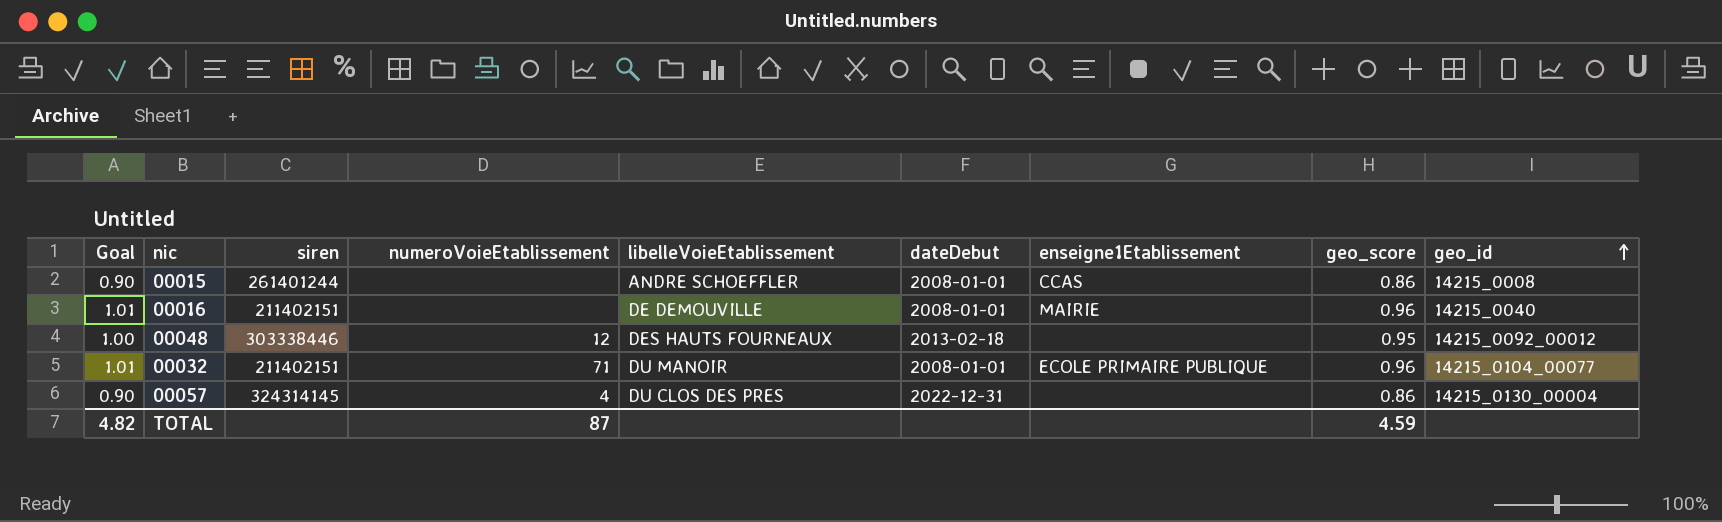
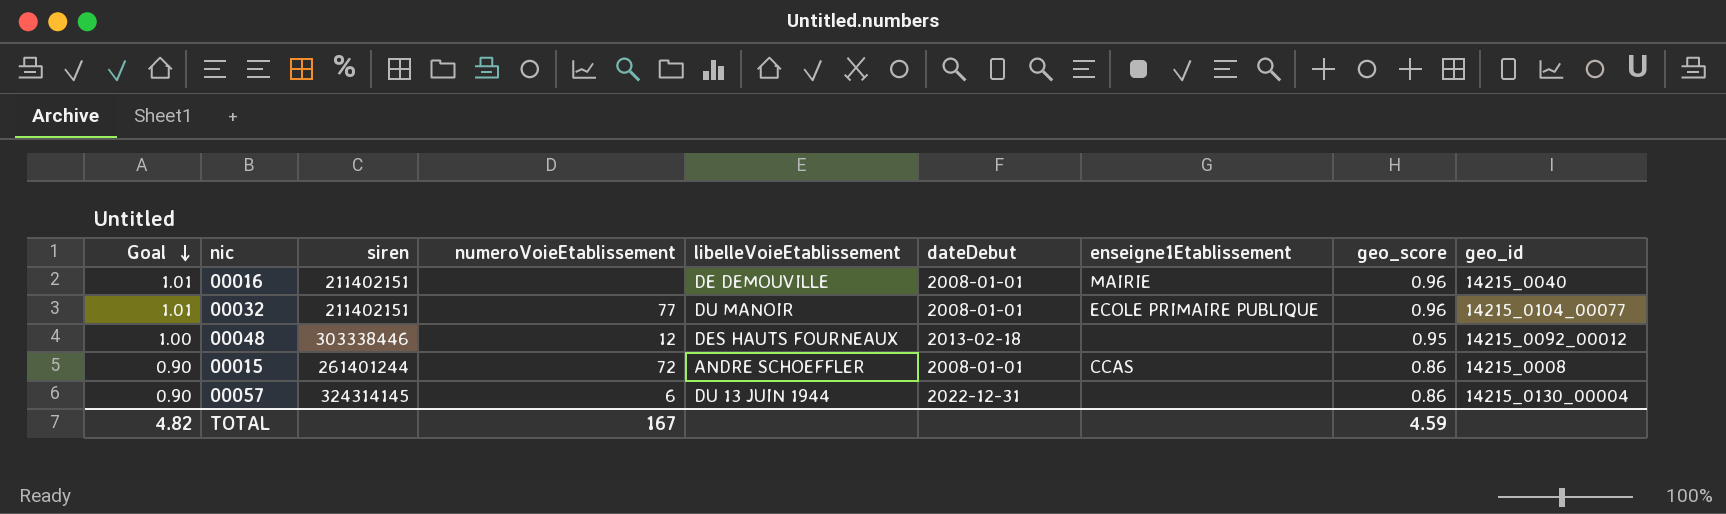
row order: geo_id ascending -> Goal descending
00032 | numeroVoieEtablissement: 71 -> 77
00015 | numeroVoieEtablissement: none -> 72
00057 | numeroVoieEtablissement: 4 -> 6
00057 | libelleVoieEtablissement: DU CLOS DES PRES -> DU 13 JUIN 1944
TOTAL | numeroVoieEtablissement: 87 -> 167

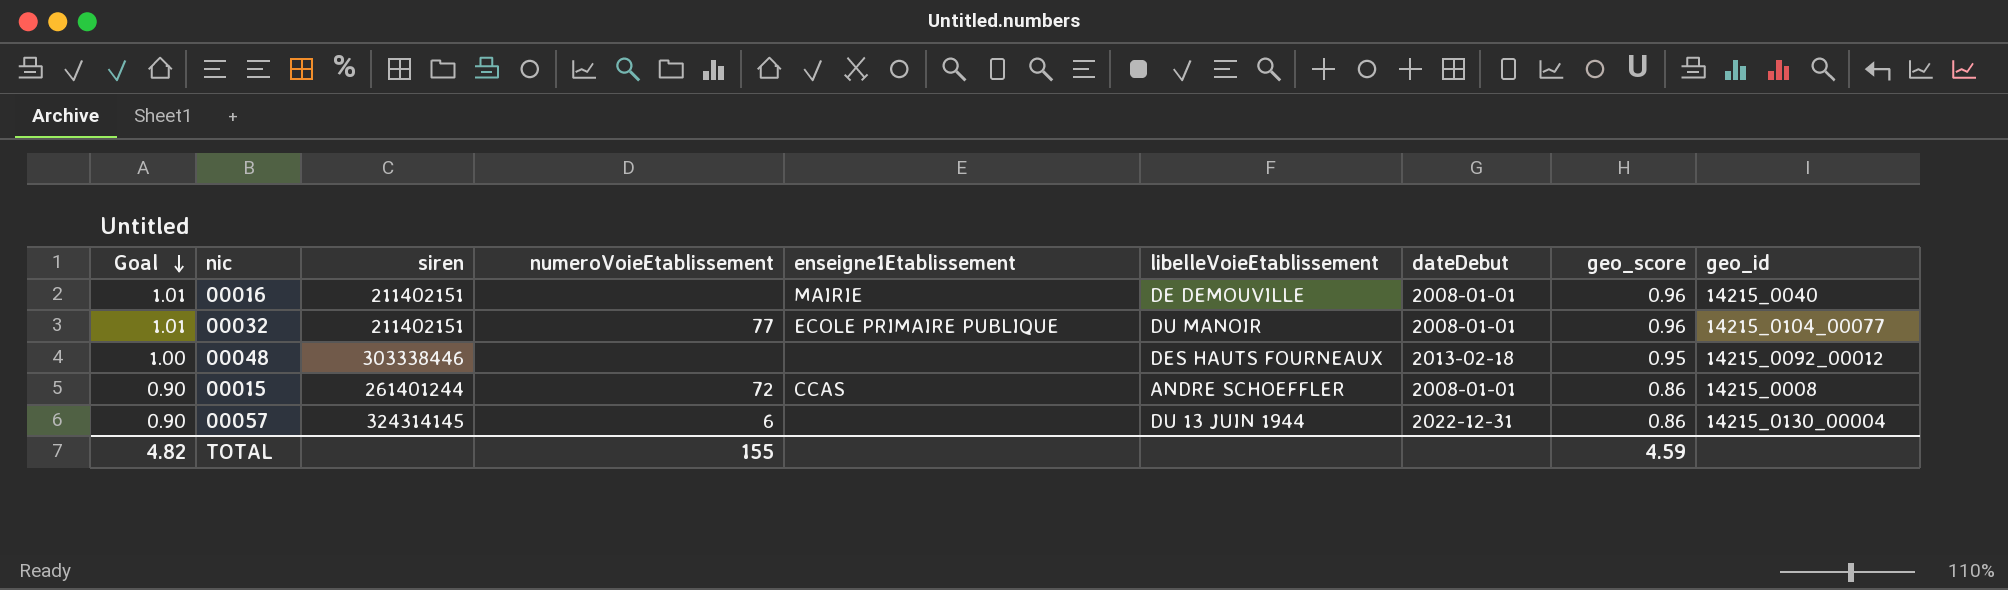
column enseigne1Etablissement | position: 7 -> 5
00048 | numeroVoieEtablissement: 12 -> none
TOTAL | numeroVoieEtablissement: 167 -> 155

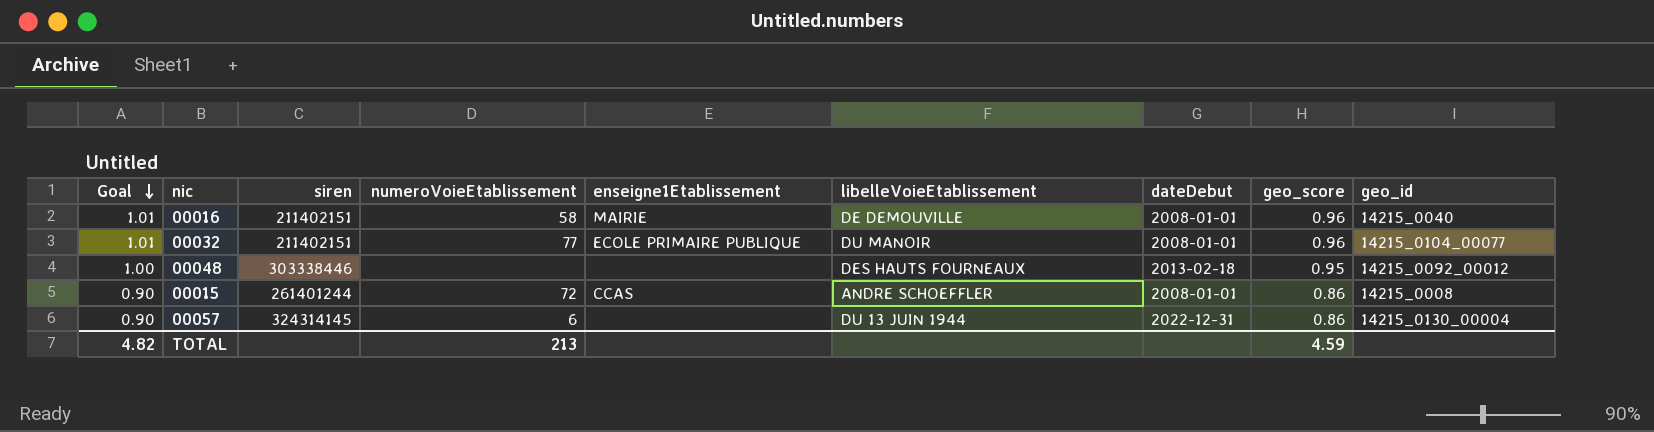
00016 | numeroVoieEtablissement: none -> 58
TOTAL | numeroVoieEtablissement: 155 -> 213

